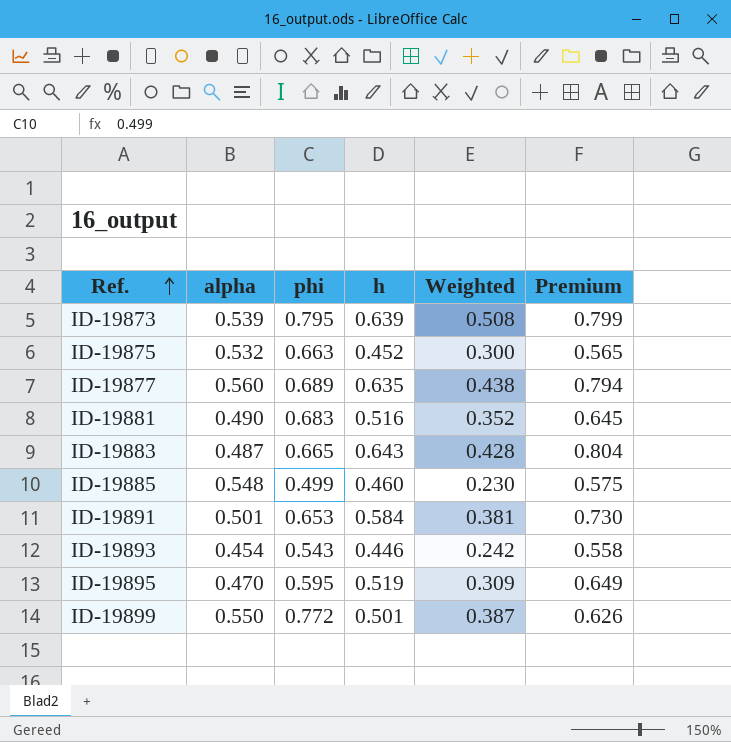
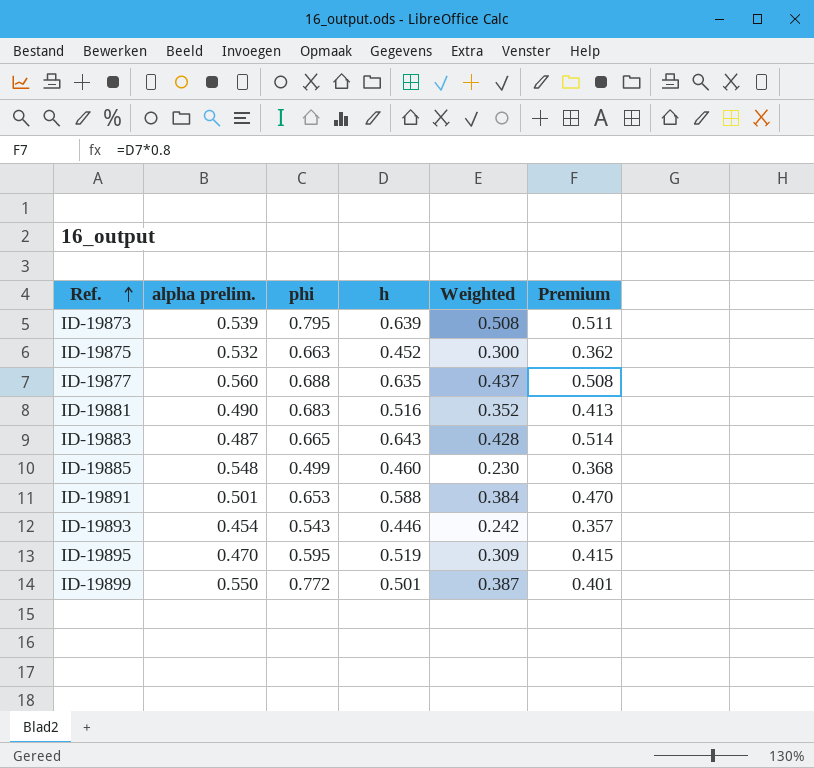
column name: alpha -> alpha prelim.
column Premium | formula: [h] * 1.25 -> [h] * 0.8
ID-19877 | phi: 0.689 -> 0.688
ID-19877 | Weighted: 0.438 -> 0.437
ID-19891 | h: 0.584 -> 0.588
ID-19891 | Weighted: 0.381 -> 0.384

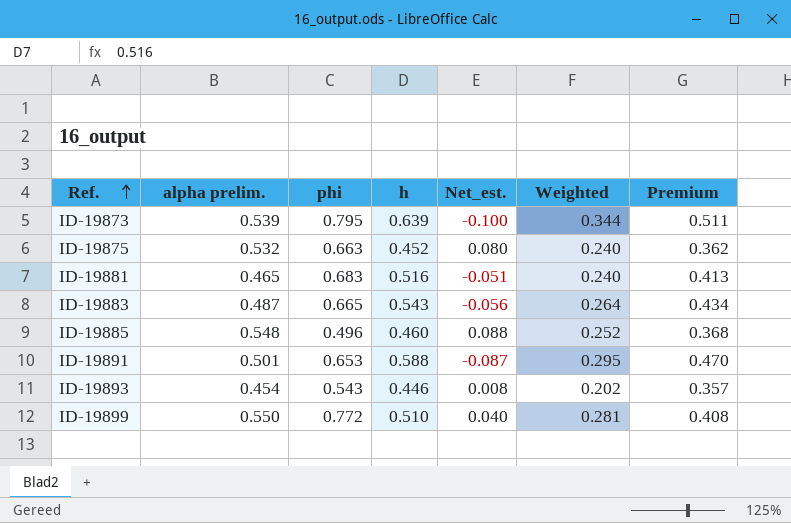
column Net_est. | formula: none -> [alpha prelim.] - [h]
column Weighted | formula: [phi] * [h] -> [alpha prelim.] * [h]
row ID-19877: 0.560 | 0.688 | 0.635 | 0.437 | 0.508 -> none
row ID-19895: 0.470 | 0.595 | 0.519 | 0.309 | 0.415 -> none
ID-19881 | alpha prelim.: 0.490 -> 0.465
ID-19883 | h: 0.643 -> 0.543
ID-19883 | Premium: 0.514 -> 0.434
ID-19885 | phi: 0.499 -> 0.496
ID-19899 | h: 0.501 -> 0.510
ID-19899 | Premium: 0.401 -> 0.408

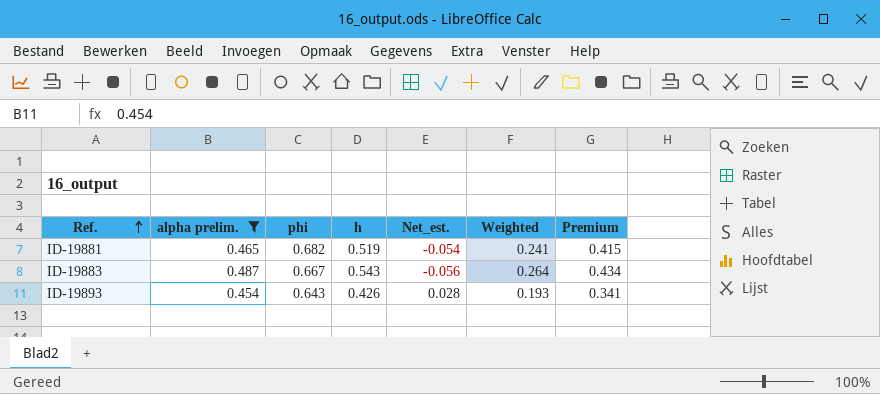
filter: none -> alpha prelim. <= 0.487
ID-19881 | phi: 0.683 -> 0.682
ID-19881 | h: 0.516 -> 0.519
ID-19881 | Net_est.: -0.051 -> -0.054
ID-19881 | Weighted: 0.240 -> 0.241
ID-19881 | Premium: 0.413 -> 0.415
ID-19883 | phi: 0.665 -> 0.667
ID-19893 | phi: 0.543 -> 0.643
ID-19893 | h: 0.446 -> 0.426
ID-19893 | Net_est.: 0.008 -> 0.028
ID-19893 | Weighted: 0.202 -> 0.193
ID-19893 | Premium: 0.357 -> 0.341

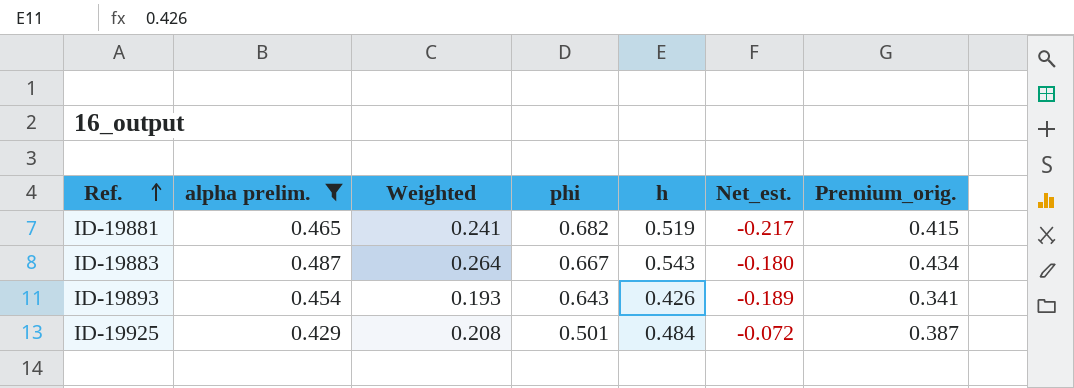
column Weighted | position: 6 -> 3
column Net_est. | formula: [alpha prelim.] - [h] -> [alpha prelim.] - [phi]
column name: Premium -> Premium_orig.
row ID-19925: none -> 0.429 | 0.208 | 0.501 | 0.484 | -0.072 | 0.387

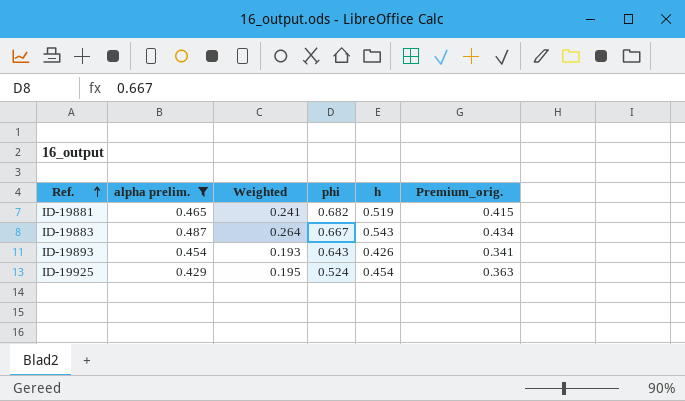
column Net_est. | formula: [alpha prelim.] - [phi] -> none
ID-19925 | Weighted: 0.208 -> 0.195
ID-19925 | phi: 0.501 -> 0.524
ID-19925 | h: 0.484 -> 0.454
ID-19925 | Premium_orig.: 0.387 -> 0.363

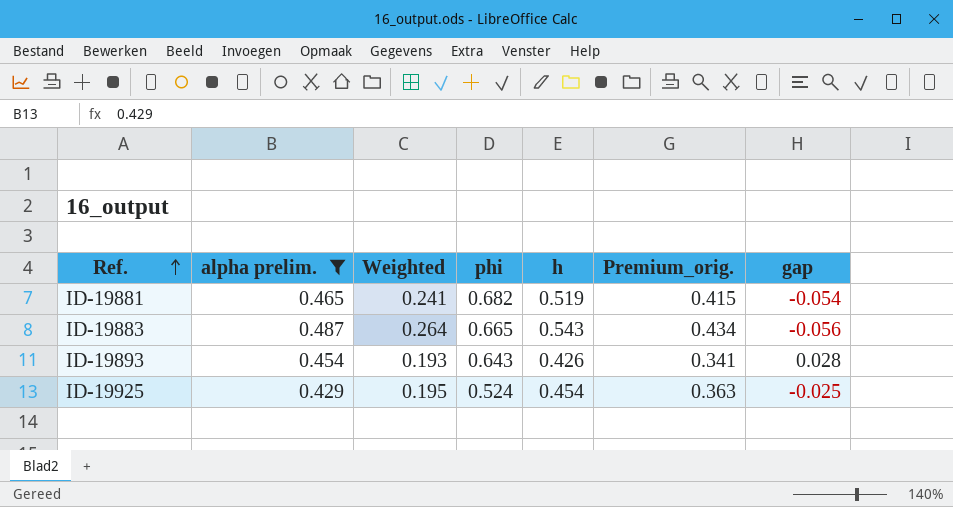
column gap | formula: none -> [alpha prelim.] - [h]
ID-19883 | phi: 0.667 -> 0.665

